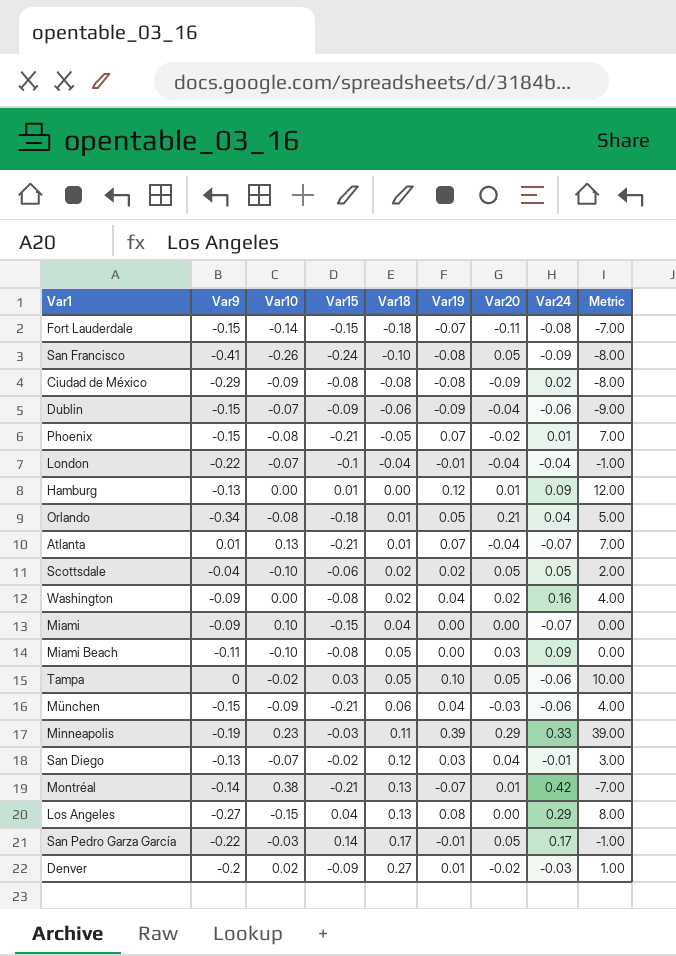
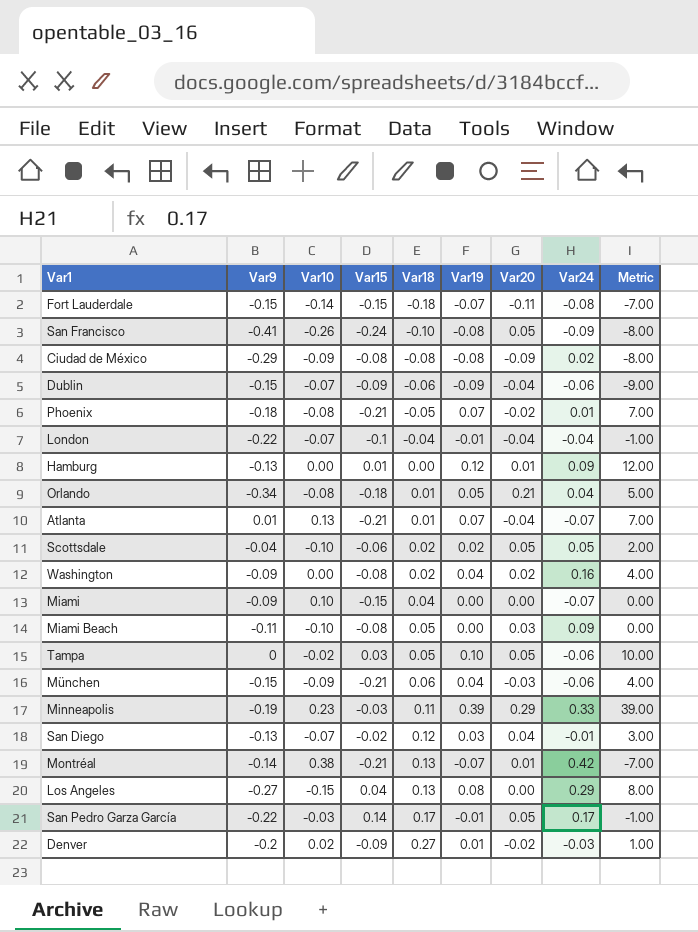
Phoenix | Var9: -0.15 -> -0.18

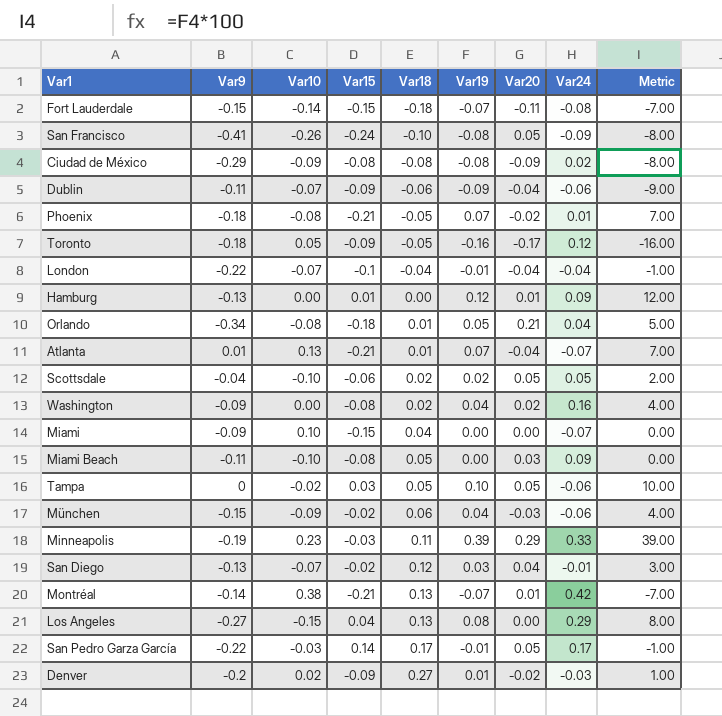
Dublin | Var9: -0.15 -> -0.11
row Toronto: none -> -0.18 | 0.05 | -0.09 | -0.05 | -0.16 | -0.17 | 0.12 | -16.00
München | Var15: -0.21 -> -0.02

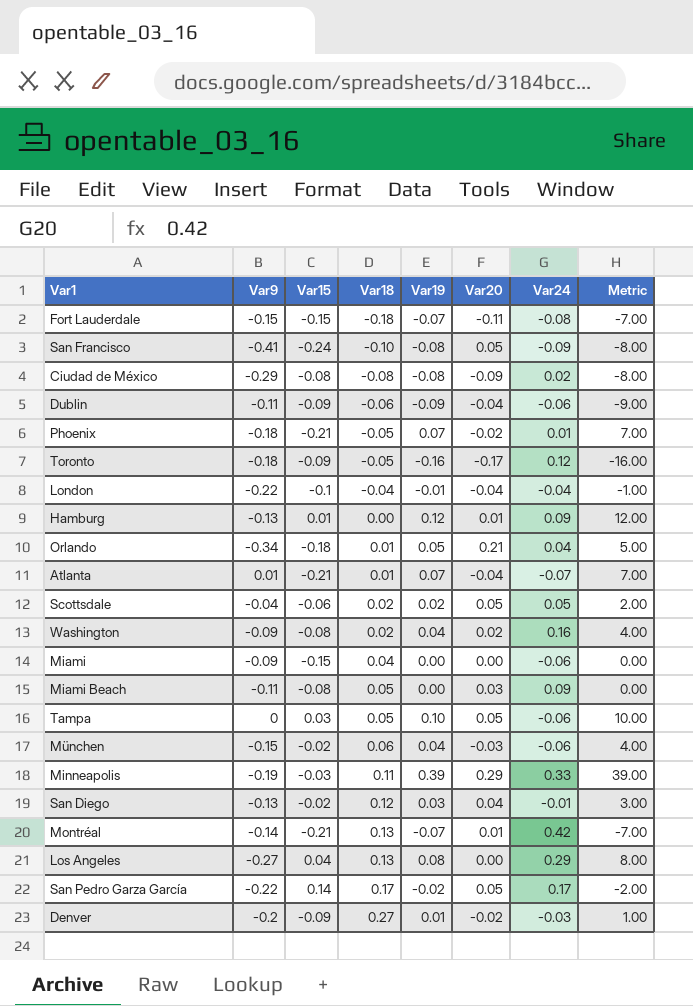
column Var10 | position: 3 -> none
Miami | Var24: -0.07 -> -0.06
San Pedro Garza García | Var19: -0.01 -> -0.02
San Pedro Garza García | Metric: -1.00 -> -2.00

